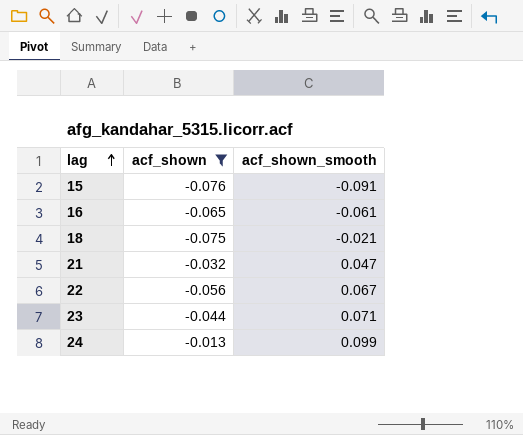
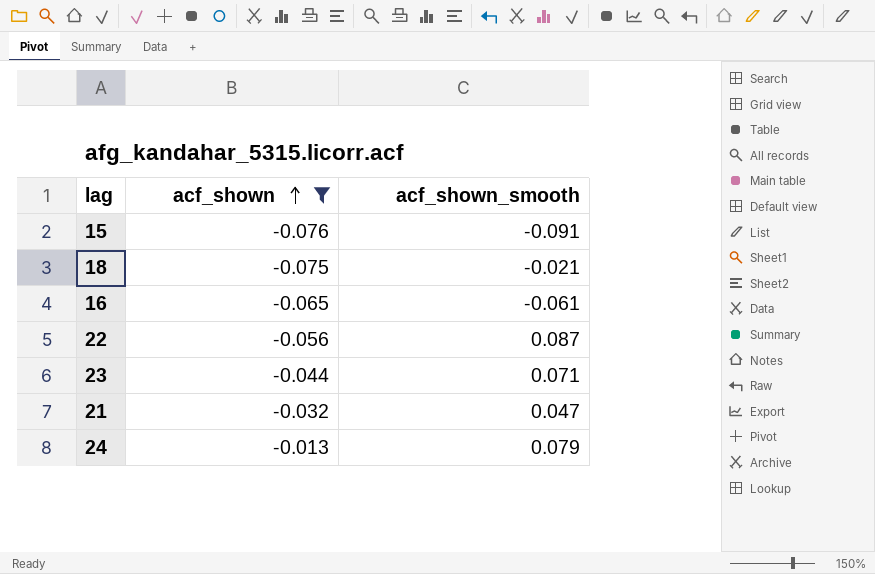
row order: lag ascending -> acf_shown ascending
22 | acf_shown_smooth: 0.067 -> 0.087
24 | acf_shown_smooth: 0.099 -> 0.079

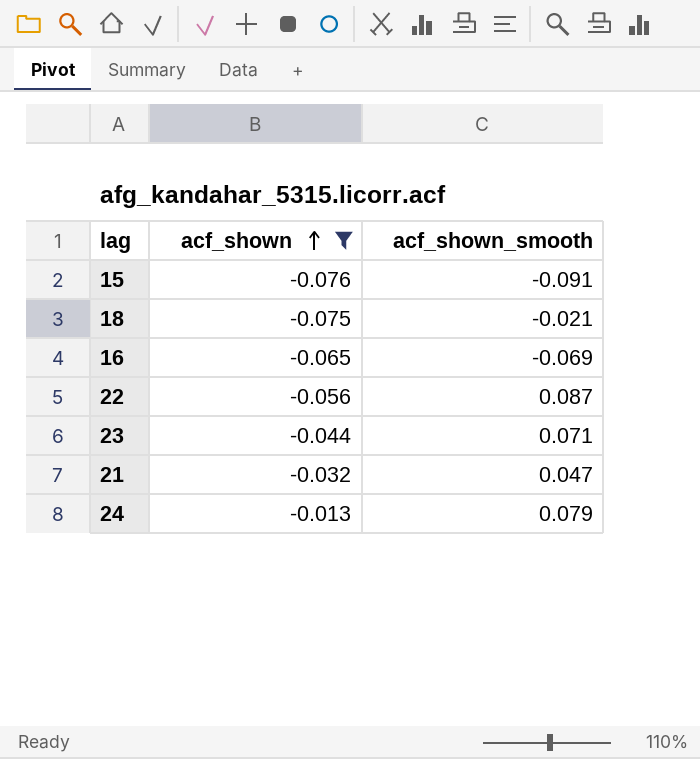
16 | acf_shown_smooth: -0.061 -> -0.069

